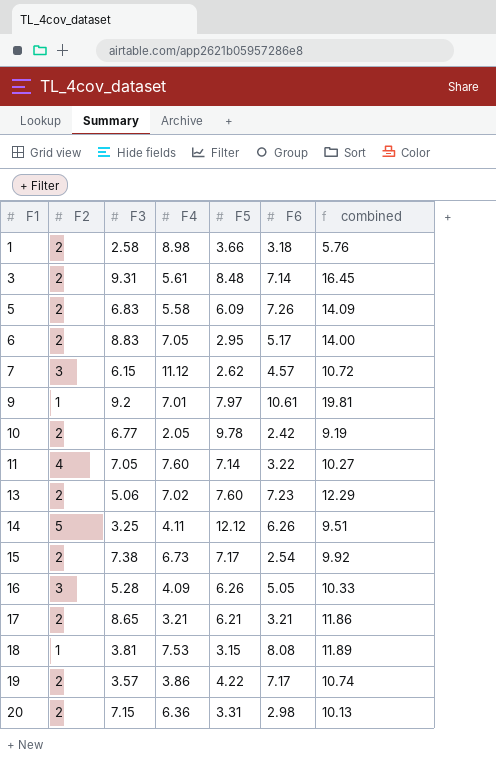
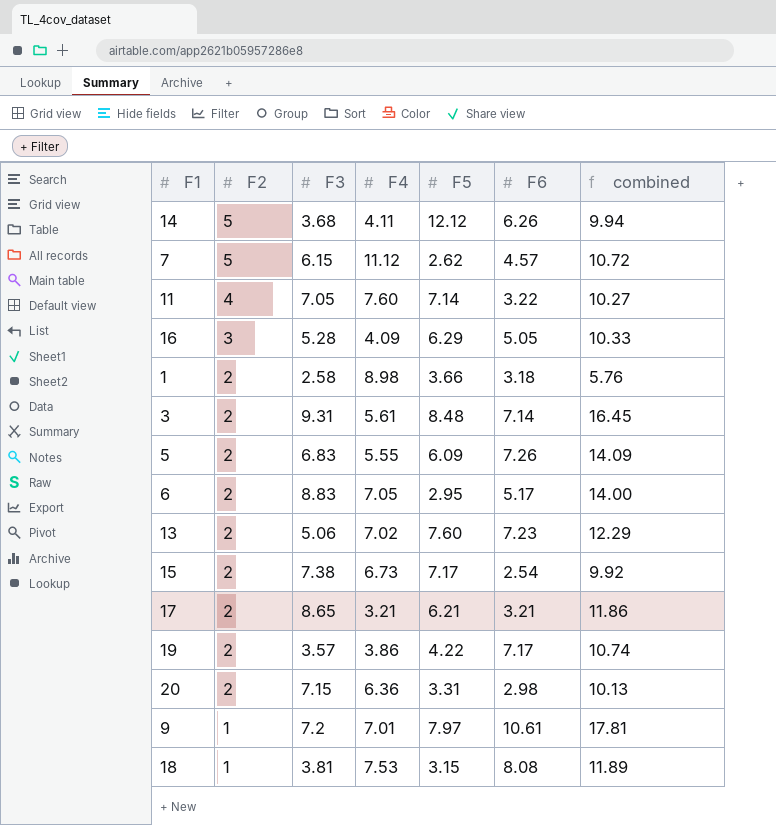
row order: F1 ascending -> F2 descending
row 10: 2 | 6.77 | 2.05 | 9.78 | 2.42 | 9.19 -> none
14 | F3: 3.25 -> 3.68
14 | combined: 9.51 -> 9.94
7 | F2: 3 -> 5
16 | F5: 6.26 -> 6.29
5 | F4: 5.58 -> 5.55
9 | F3: 9.2 -> 7.2
9 | combined: 19.81 -> 17.81

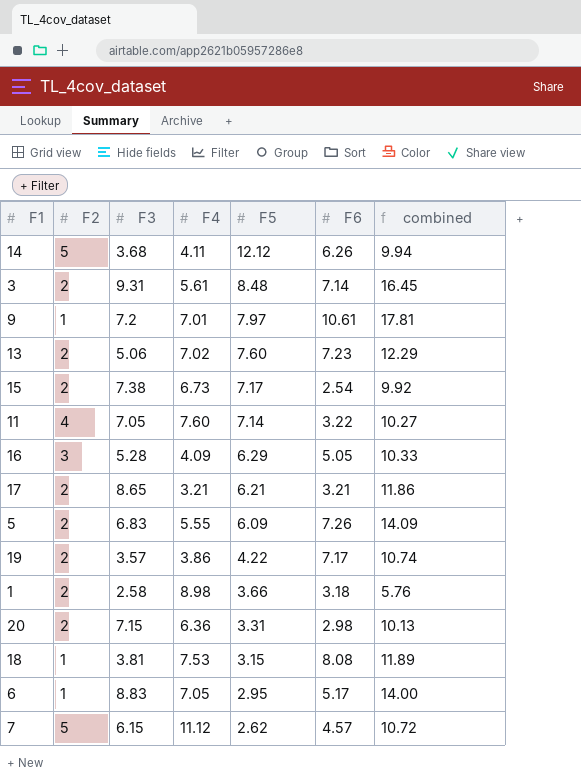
row order: F2 descending -> F5 descending
6 | F2: 2 -> 1

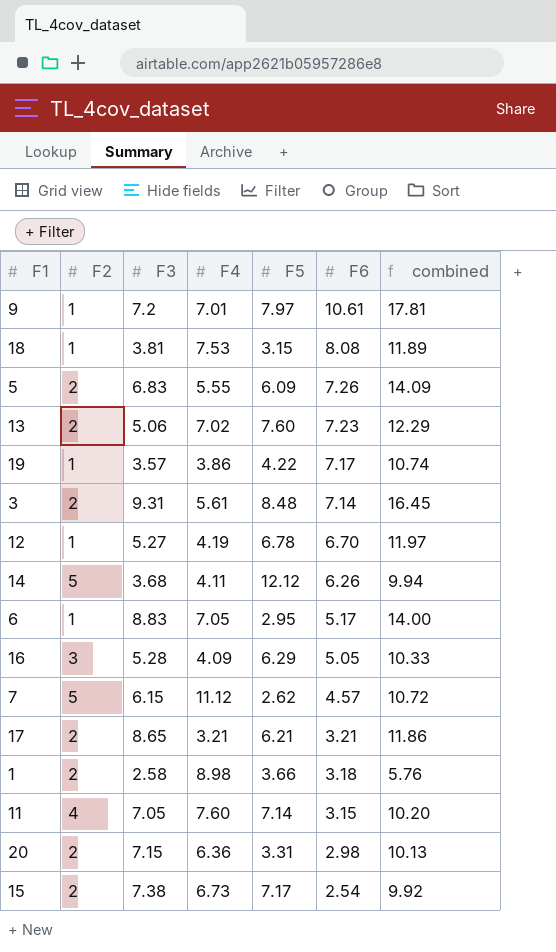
row order: F5 descending -> F6 descending
19 | F2: 2 -> 1
row 12: none -> 1 | 5.27 | 4.19 | 6.78 | 6.70 | 11.97
11 | F6: 3.22 -> 3.15
11 | combined: 10.27 -> 10.20

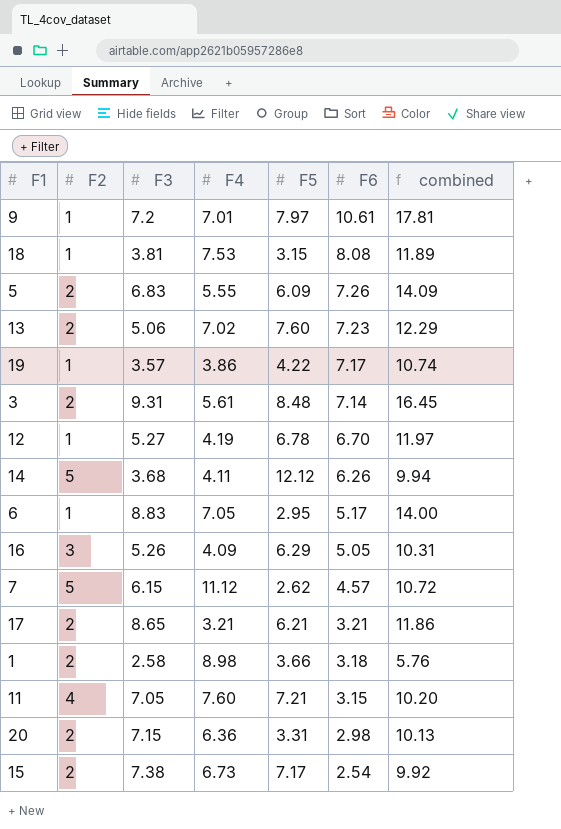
16 | F3: 5.28 -> 5.26
16 | combined: 10.33 -> 10.31
11 | F5: 7.14 -> 7.21

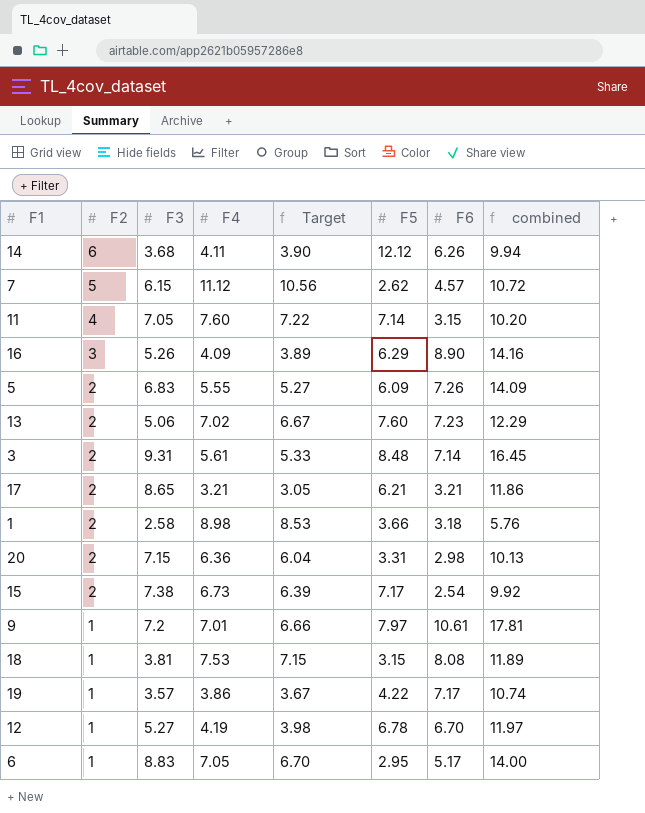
row order: F6 descending -> F2 descending
column Target | formula: none -> [F4] * 0.95
14 | F2: 5 -> 6
11 | F5: 7.21 -> 7.14
16 | F6: 5.05 -> 8.90
16 | combined: 10.31 -> 14.16

